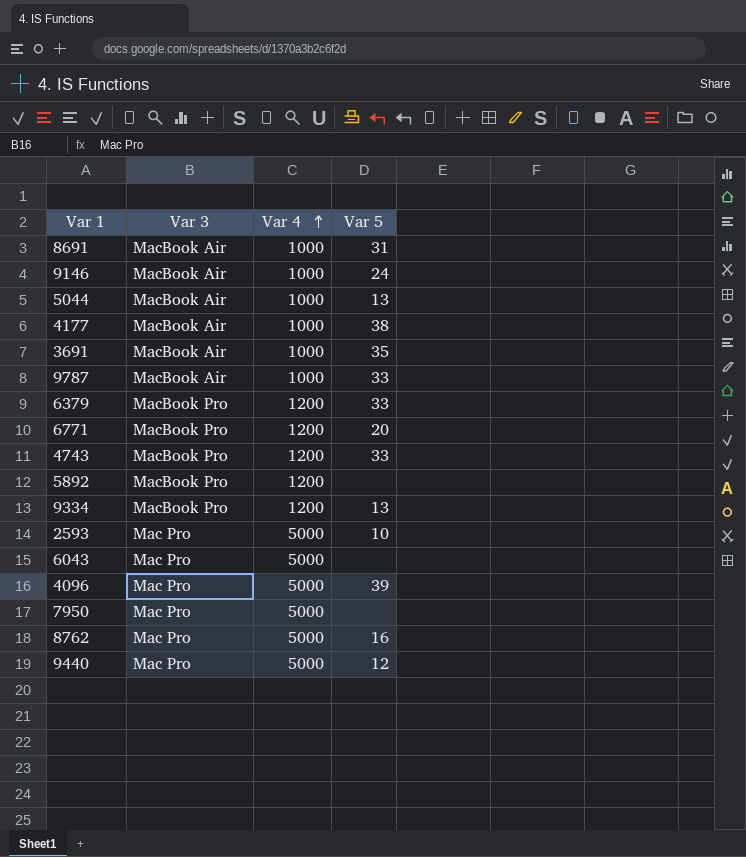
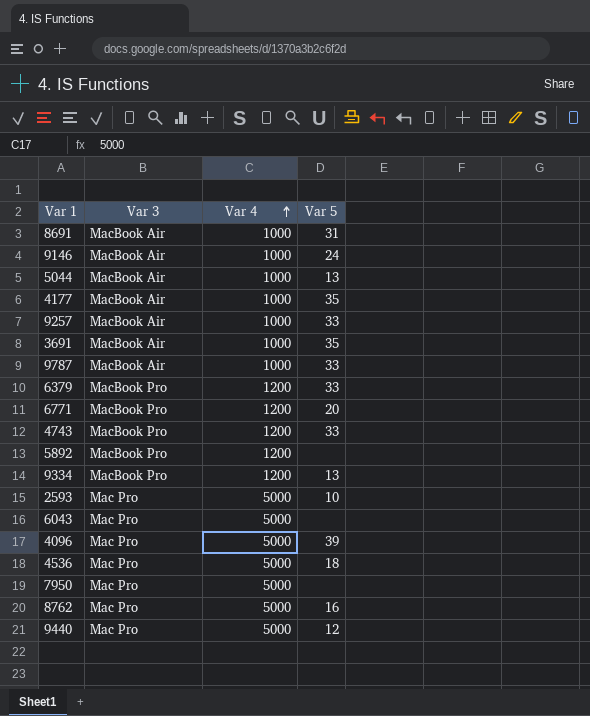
4177 | Var 5: 38 -> 35
row 9257: none -> MacBook Air | 1000 | 33
row 4536: none -> Mac Pro | 5000 | 18

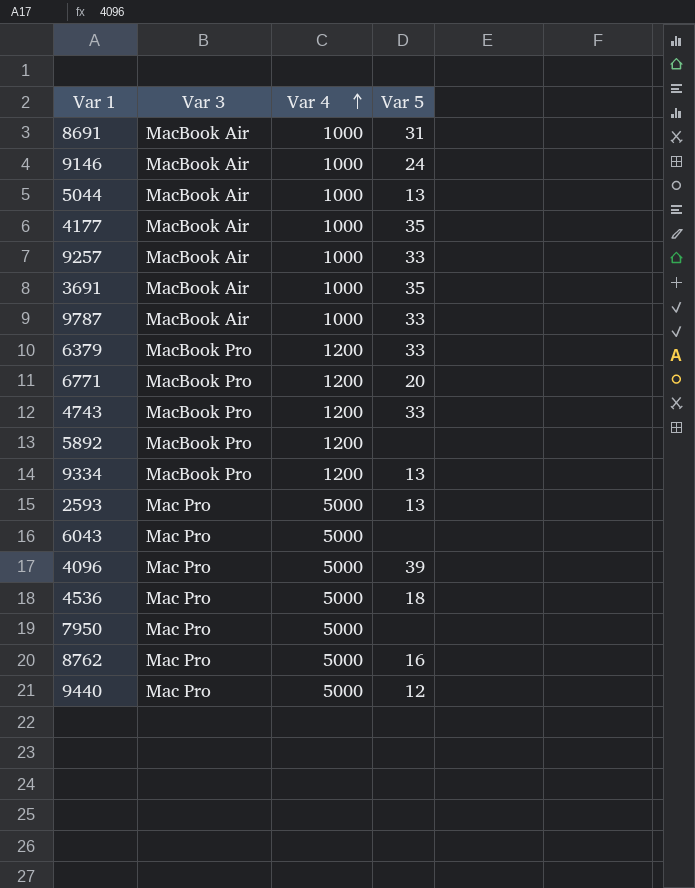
2593 | Var 5: 10 -> 13

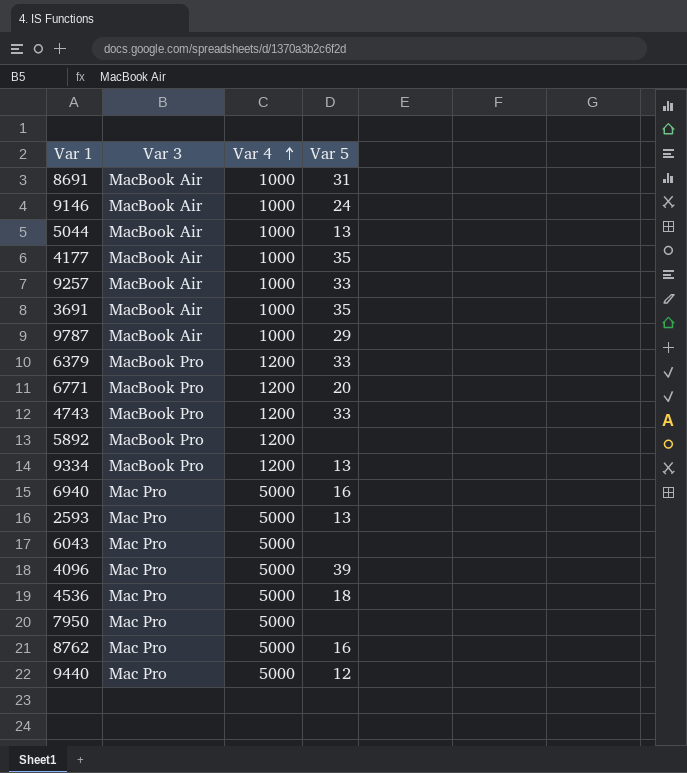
9787 | Var 5: 33 -> 29
row 6940: none -> Mac Pro | 5000 | 16

